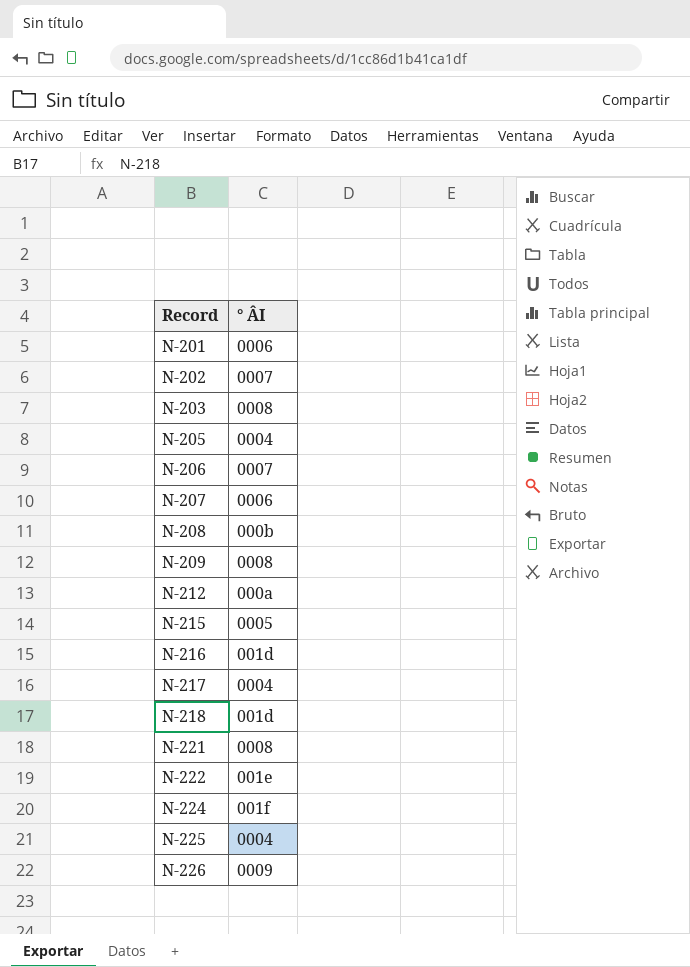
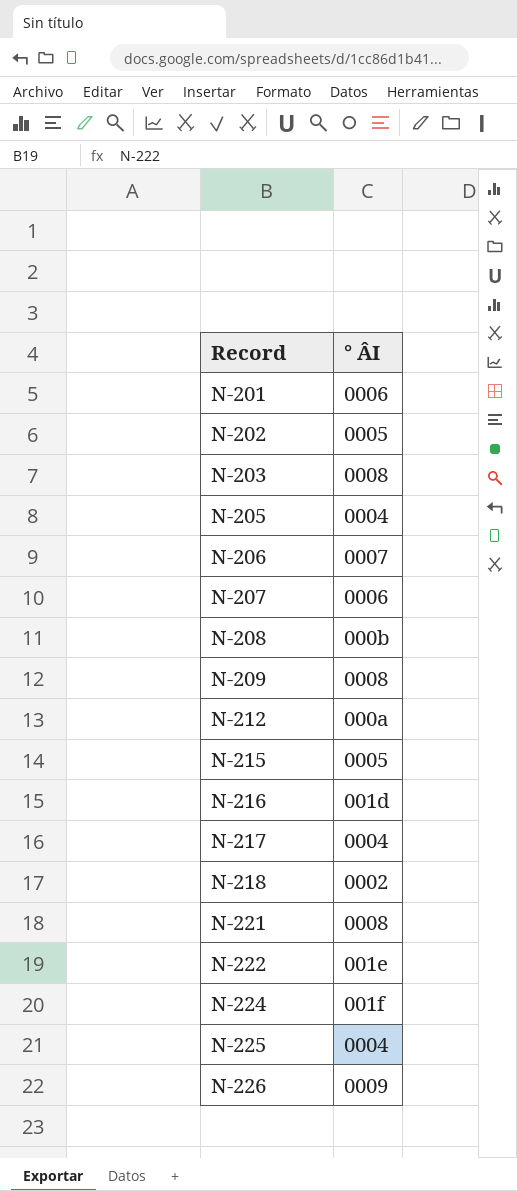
N-202 | ° ÂI: 0007 -> 0005
N-218 | ° ÂI: 001d -> 0002

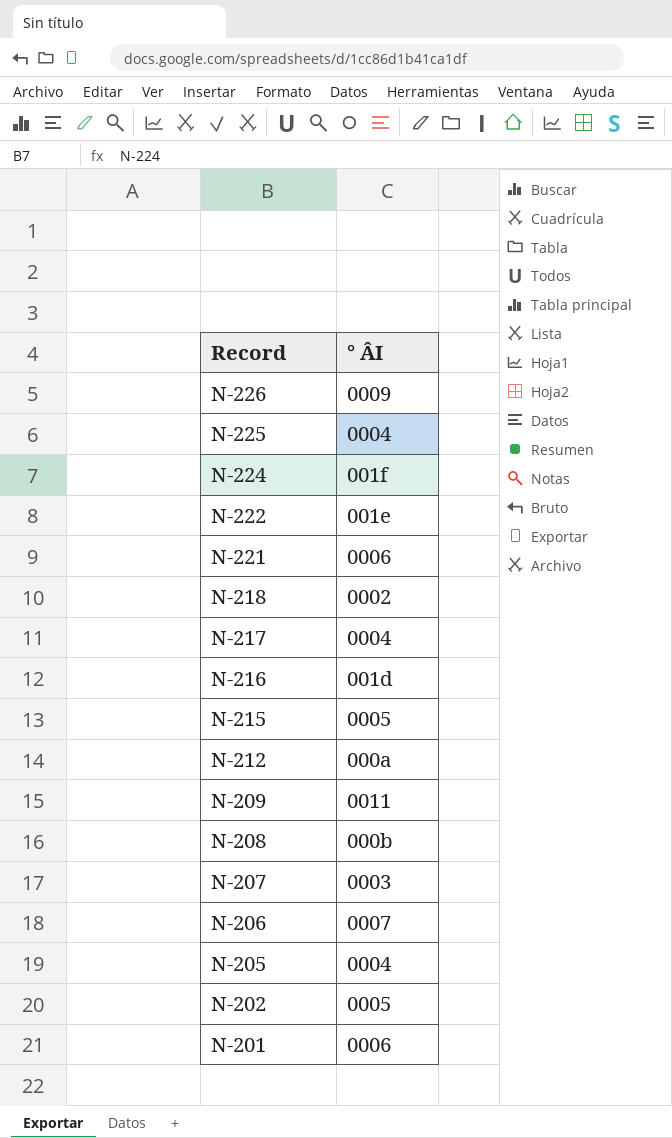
row order: Record ascending -> Record descending
row N-203: 0008 -> none
N-221 | ° ÂI: 0008 -> 0006
N-209 | ° ÂI: 0008 -> 0011
N-207 | ° ÂI: 0006 -> 0003

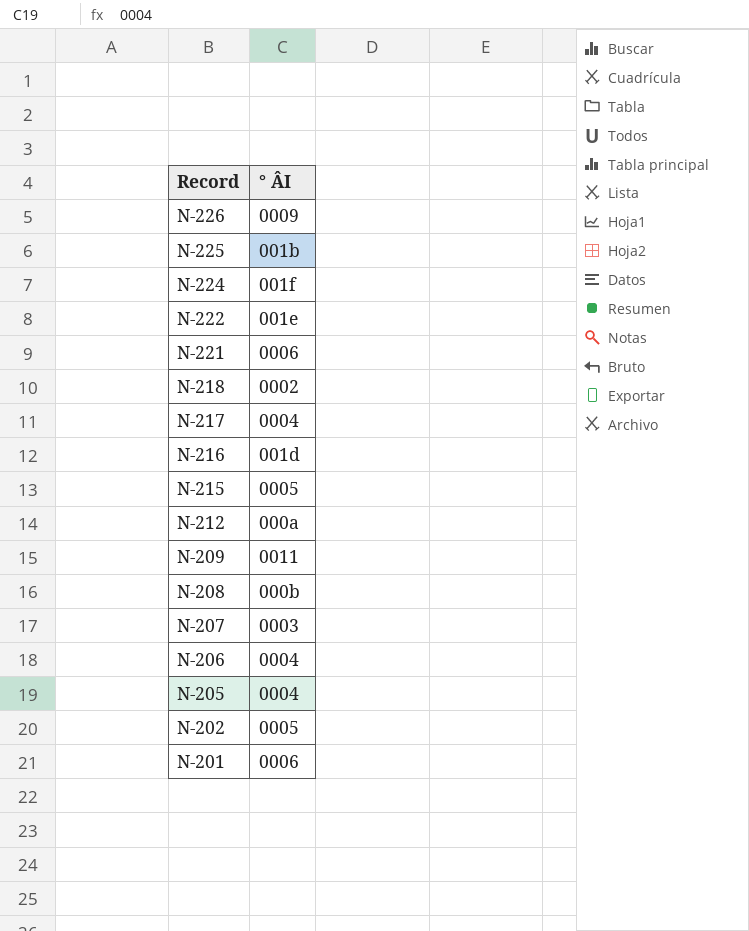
N-225 | ° ÂI: 0004 -> 001b
N-206 | ° ÂI: 0007 -> 0004

